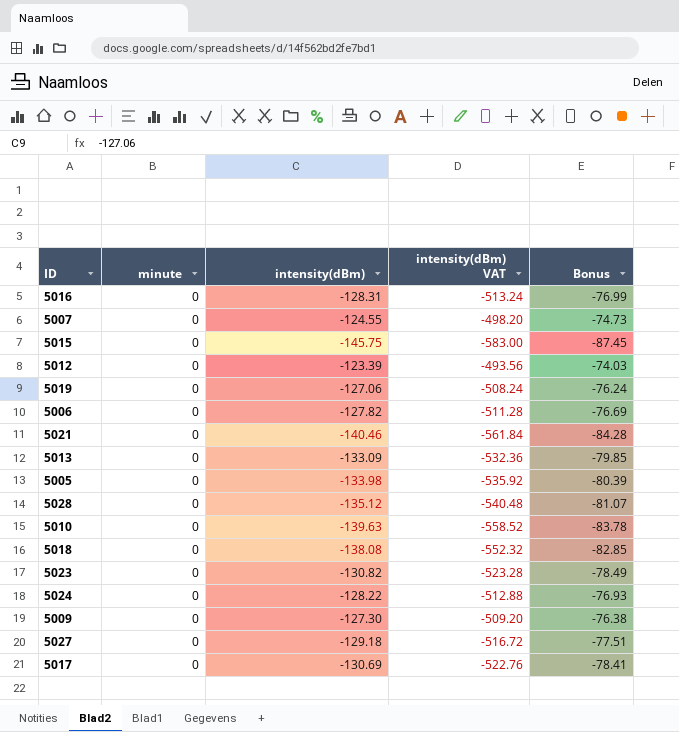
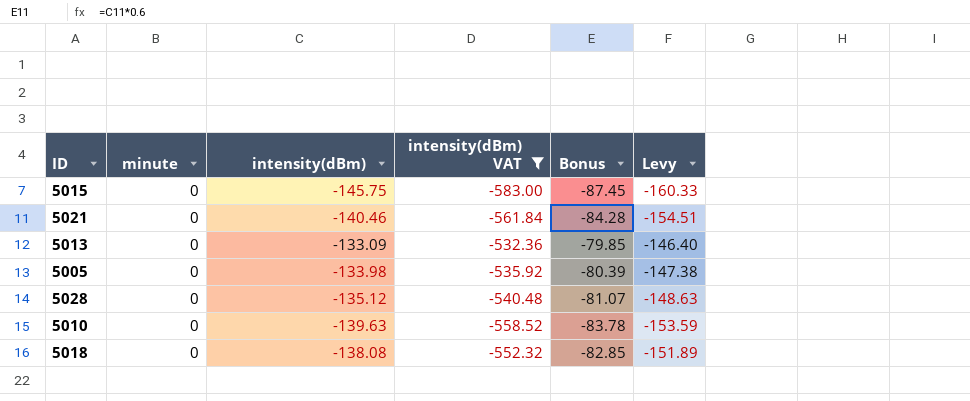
filter: none -> intensity(dBm) VAT <= -532.36
column Levy | formula: none -> [intensity(dBm)] * 1.1

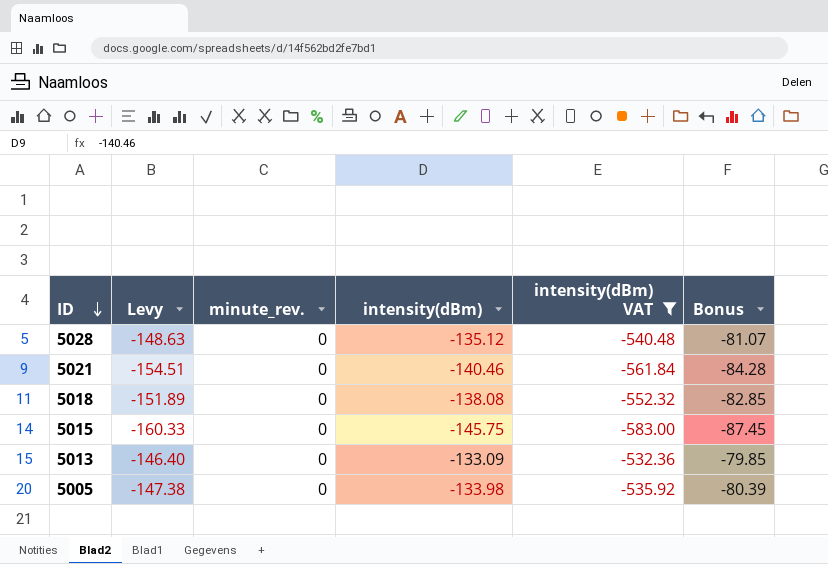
row order: none -> ID descending
column Levy | position: 6 -> 2
column name: minute -> minute_rev.
row 5010: 0 | -139.63 | -558.52 | -83.78 | -153.59 -> none

